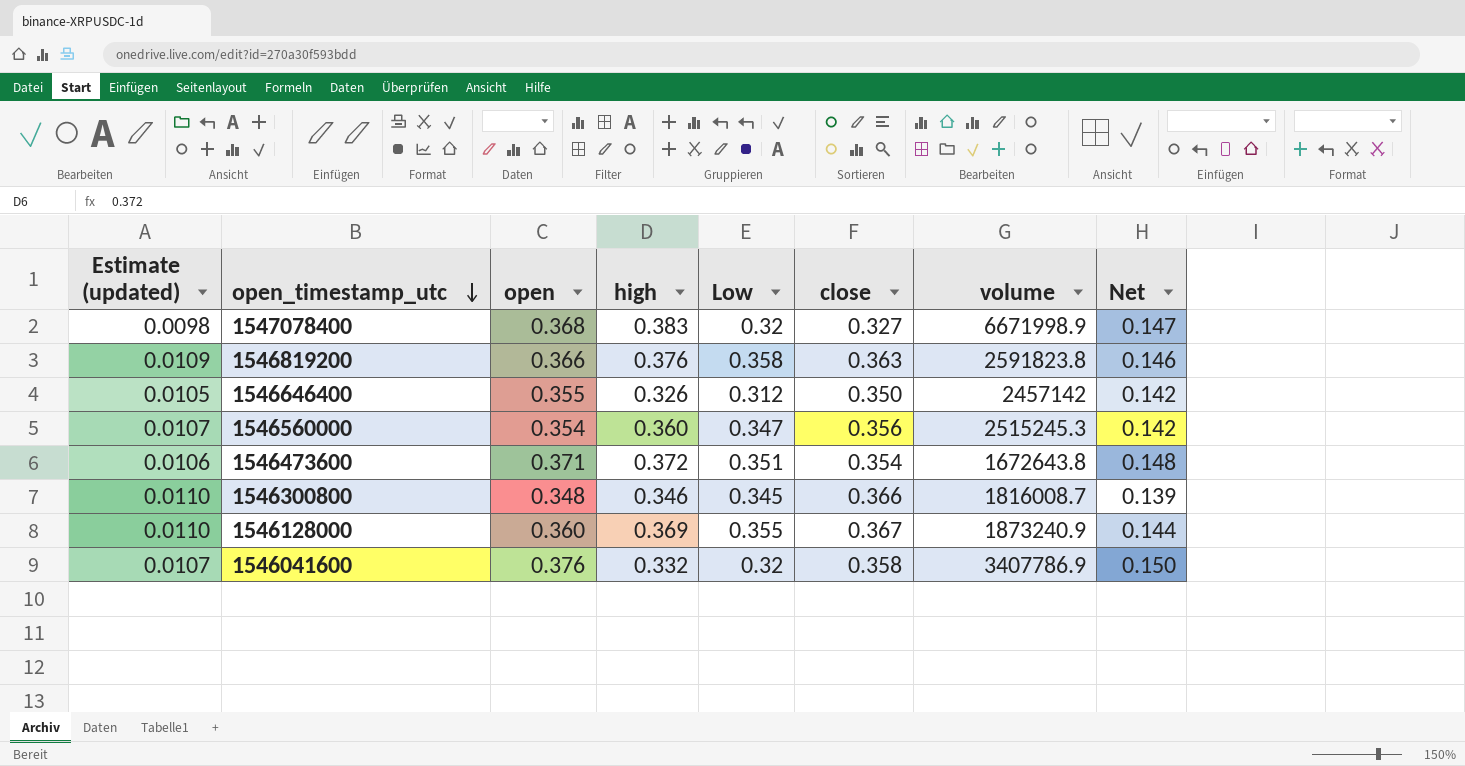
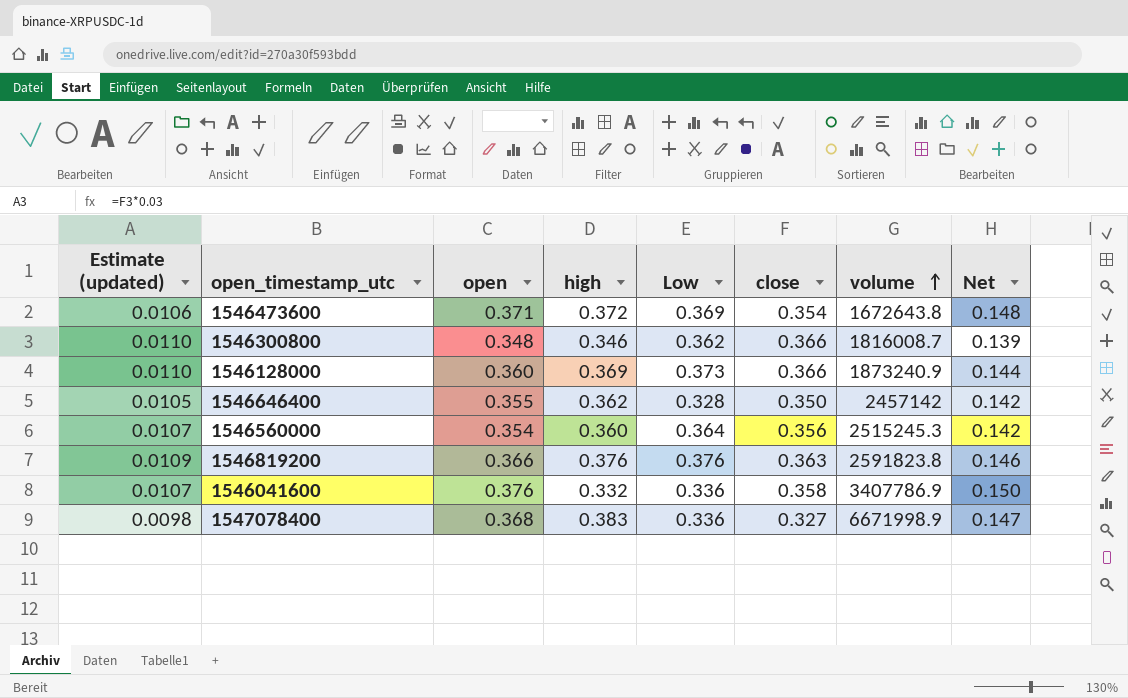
row order: open_timestamp_utc descending -> volume ascending
1546473600 | Low: 0.351 -> 0.369
1546300800 | Low: 0.345 -> 0.362
1546128000 | Low: 0.355 -> 0.373
1546128000 | close: 0.367 -> 0.366
1546646400 | high: 0.326 -> 0.362
1546646400 | Low: 0.312 -> 0.328
1546560000 | Low: 0.347 -> 0.364
1546819200 | Low: 0.358 -> 0.376
1546041600 | Low: 0.32 -> 0.336
1547078400 | Low: 0.32 -> 0.336

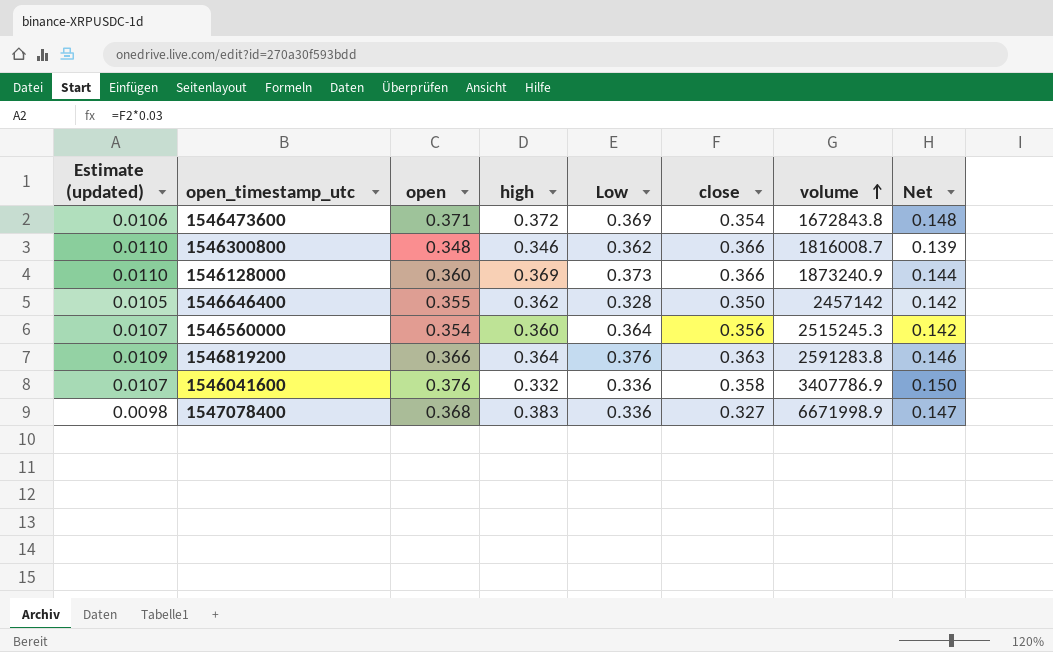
1546473600 | volume: 1672643.8 -> 1672843.8
1546819200 | high: 0.376 -> 0.364
1546819200 | volume: 2591823.8 -> 2591283.8

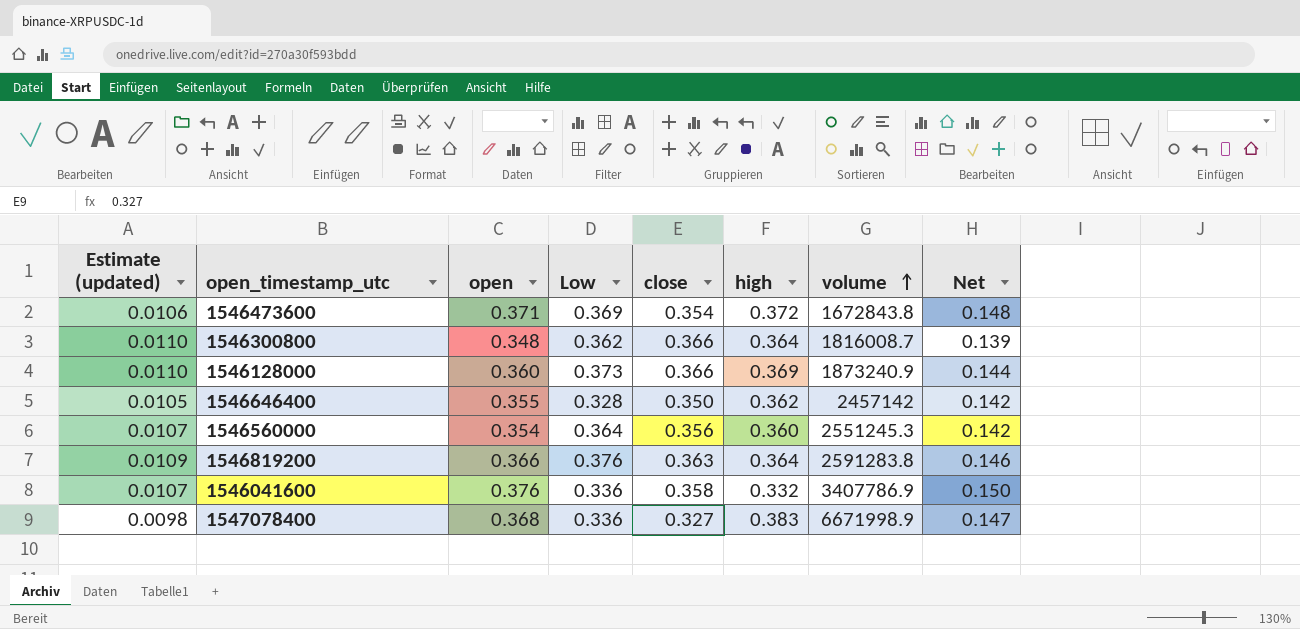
column high | position: 4 -> 6
1546300800 | high: 0.346 -> 0.364
1546560000 | volume: 2515245.3 -> 2551245.3

